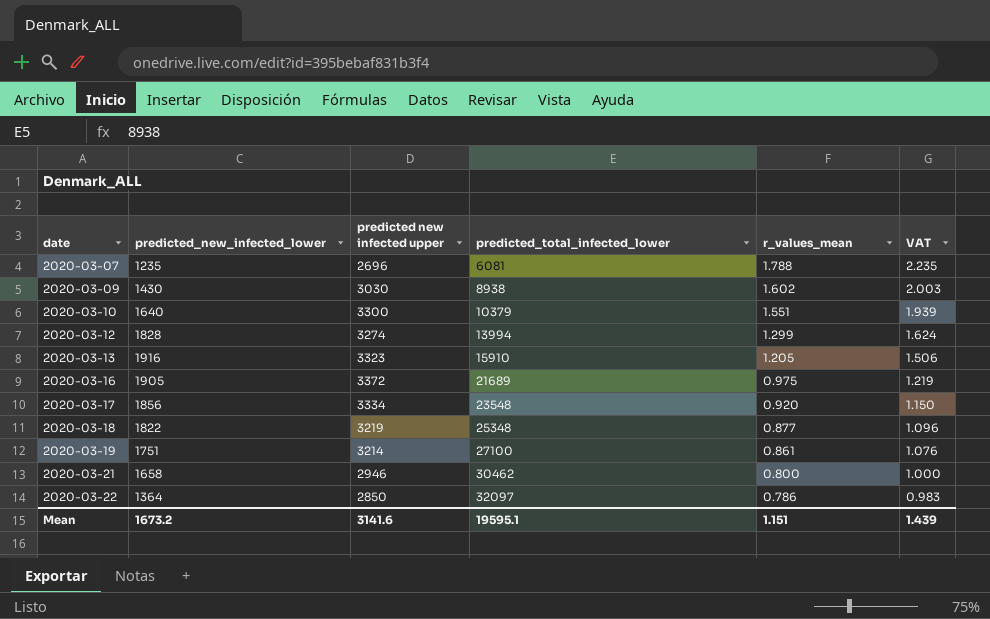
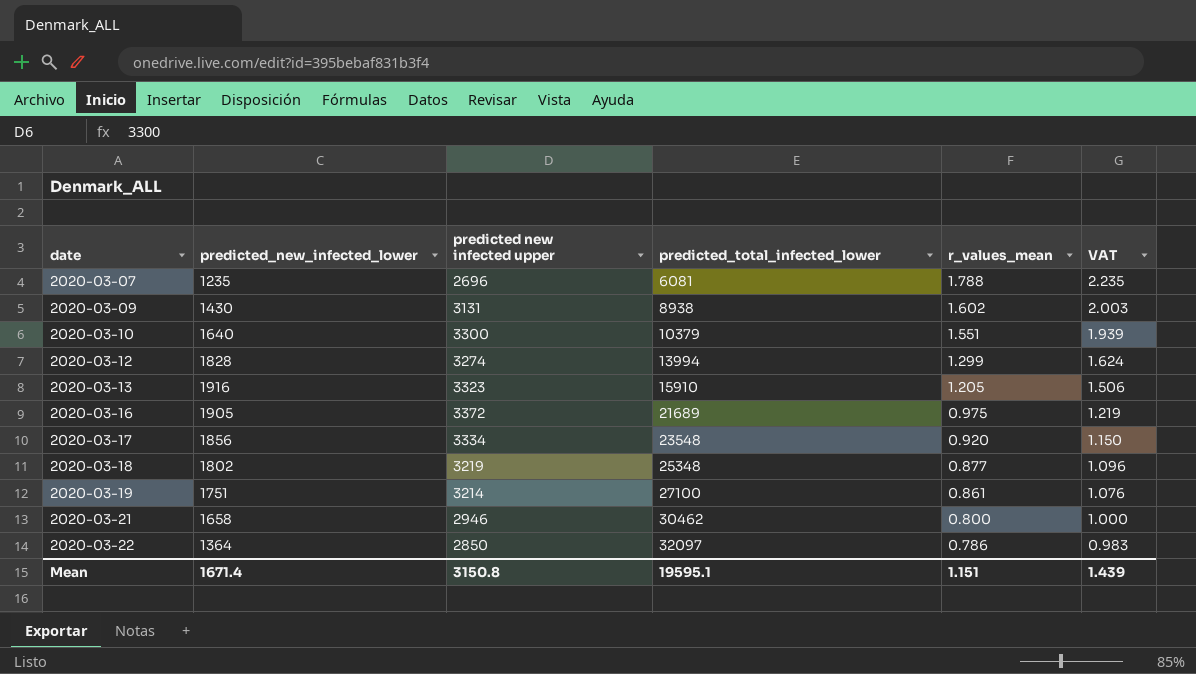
2020-03-09 | predicted new infected upper: 3030 -> 3131
2020-03-18 | predicted_new_infected_lower: 1822 -> 1802
Mean | predicted_new_infected_lower: 1673.2 -> 1671.4
Mean | predicted new infected upper: 3141.6 -> 3150.8

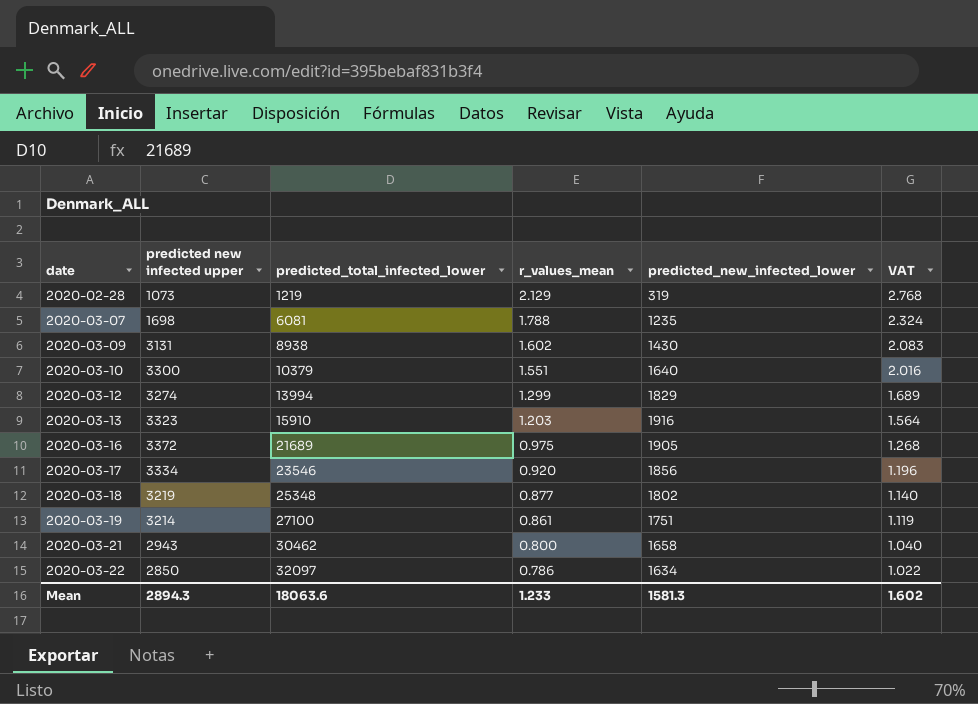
column predicted_new_infected_lower | position: 2 -> 5
column VAT | formula: [r_values_mean] * 1.25 -> [r_values_mean] * 1.3
row 2020-02-28: none -> 1073 | 1219 | 2.129 | 319 | 2.768
2020-03-07 | predicted new infected upper: 2696 -> 1698
2020-03-12 | predicted_new_infected_lower: 1828 -> 1829
2020-03-13 | r_values_mean: 1.205 -> 1.203
2020-03-17 | predicted_total_infected_lower: 23548 -> 23546
2020-03-21 | predicted new infected upper: 2946 -> 2943
2020-03-22 | predicted_new_infected_lower: 1364 -> 1634
Mean | predicted new infected upper: 3150.8 -> 2894.3
Mean | predicted_total_infected_lower: 19595.1 -> 18063.6
Mean | r_values_mean: 1.151 -> 1.233
Mean | predicted_new_infected_lower: 1671.4 -> 1581.3
Mean | VAT: 1.439 -> 1.602

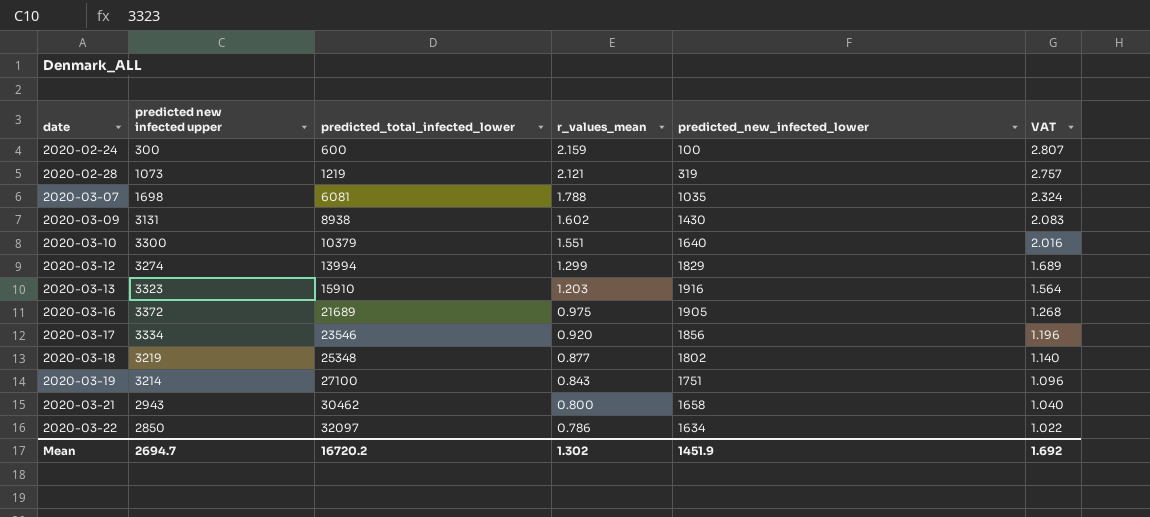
row 2020-02-24: none -> 300 | 600 | 2.159 | 100 | 2.807
2020-02-28 | r_values_mean: 2.129 -> 2.121
2020-02-28 | VAT: 2.768 -> 2.757
2020-03-07 | predicted_new_infected_lower: 1235 -> 1035
2020-03-19 | r_values_mean: 0.861 -> 0.843
2020-03-19 | VAT: 1.119 -> 1.096
Mean | predicted new infected upper: 2894.3 -> 2694.7
Mean | predicted_total_infected_lower: 18063.6 -> 16720.2
Mean | r_values_mean: 1.233 -> 1.302
Mean | predicted_new_infected_lower: 1581.3 -> 1451.9
Mean | VAT: 1.602 -> 1.692

